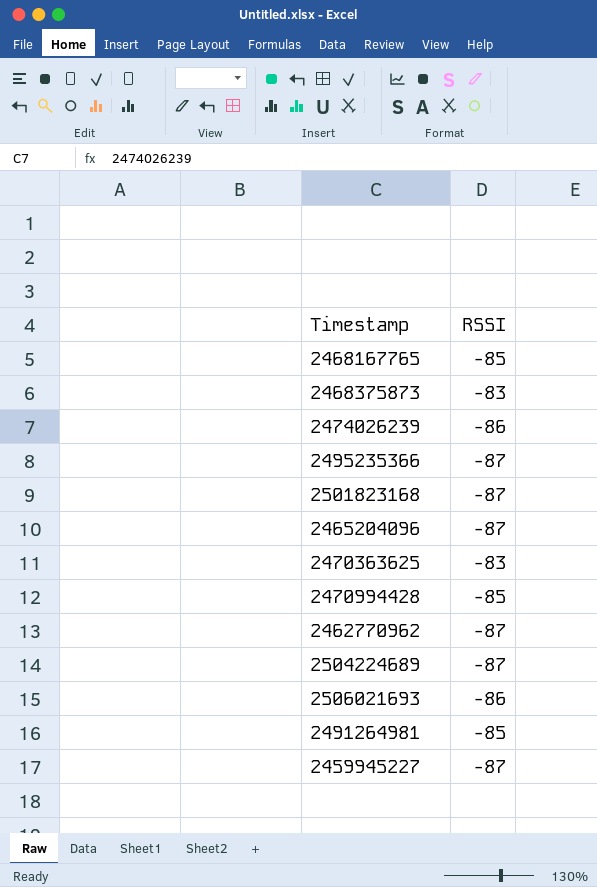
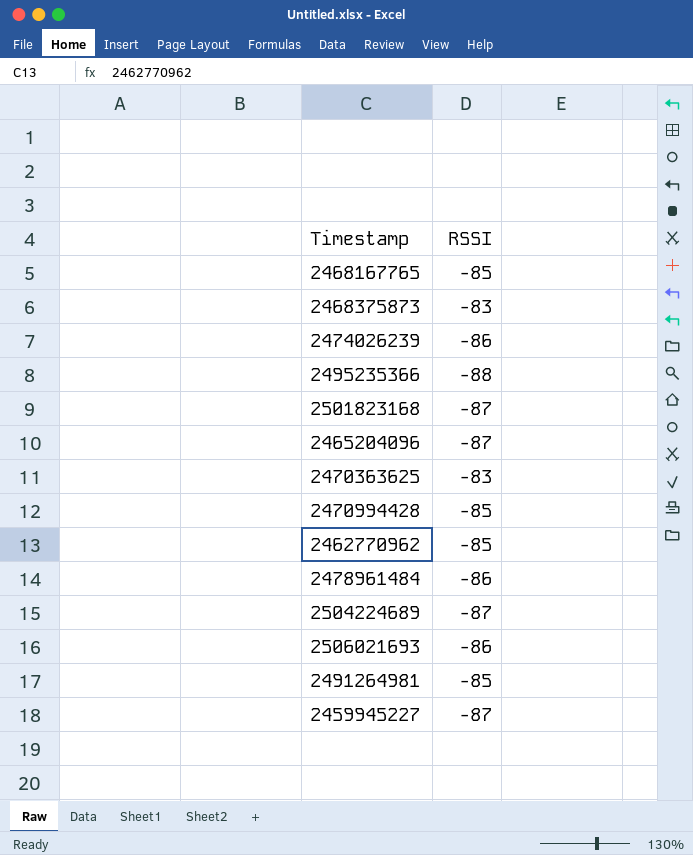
2495235366 | RSSI: -87 -> -88
2462770962 | RSSI: -87 -> -85
row 2478961484: none -> -86

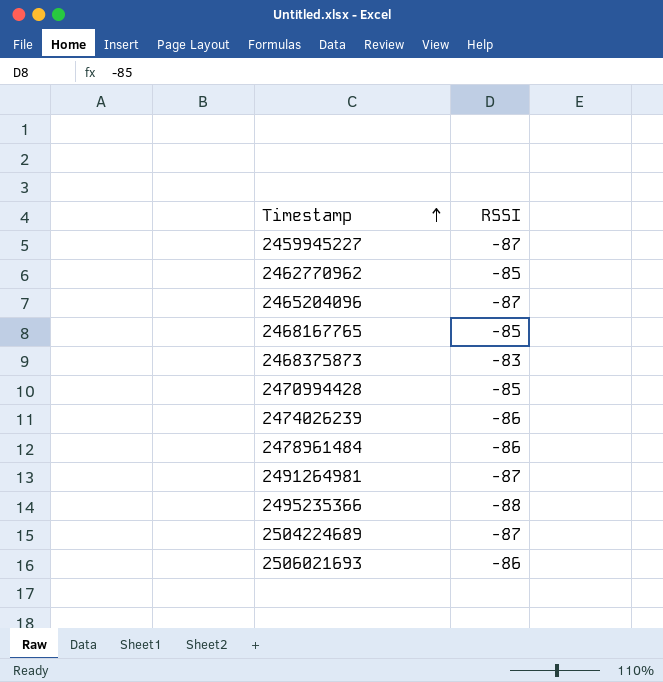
row order: none -> Timestamp ascending
row 2501823168: -87 -> none
row 2470363625: -83 -> none
2491264981 | RSSI: -85 -> -87

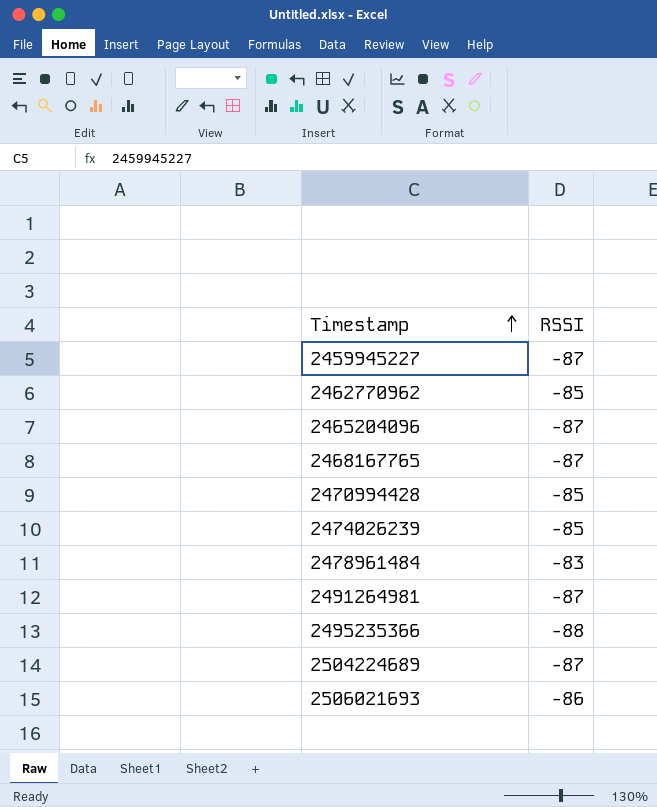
row 2468375873: -83 -> none
2468167765 | RSSI: -85 -> -87
2474026239 | RSSI: -86 -> -85
2478961484 | RSSI: -86 -> -83

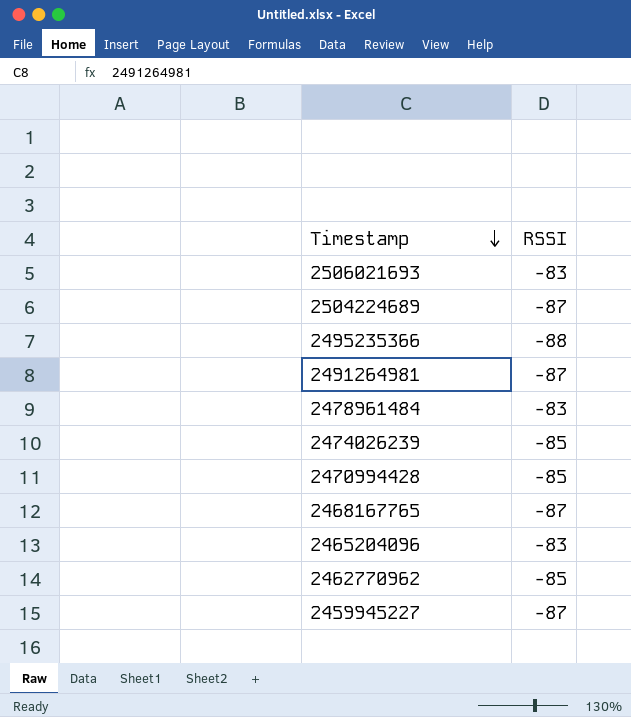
row order: Timestamp ascending -> Timestamp descending
2506021693 | RSSI: -86 -> -83
2465204096 | RSSI: -87 -> -83

